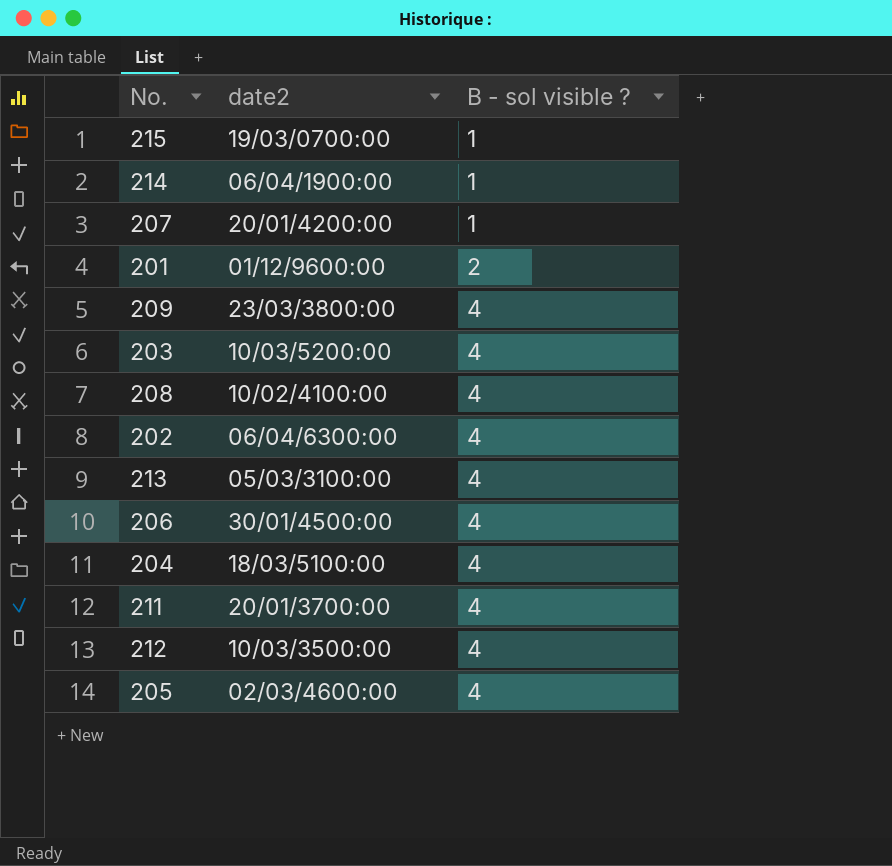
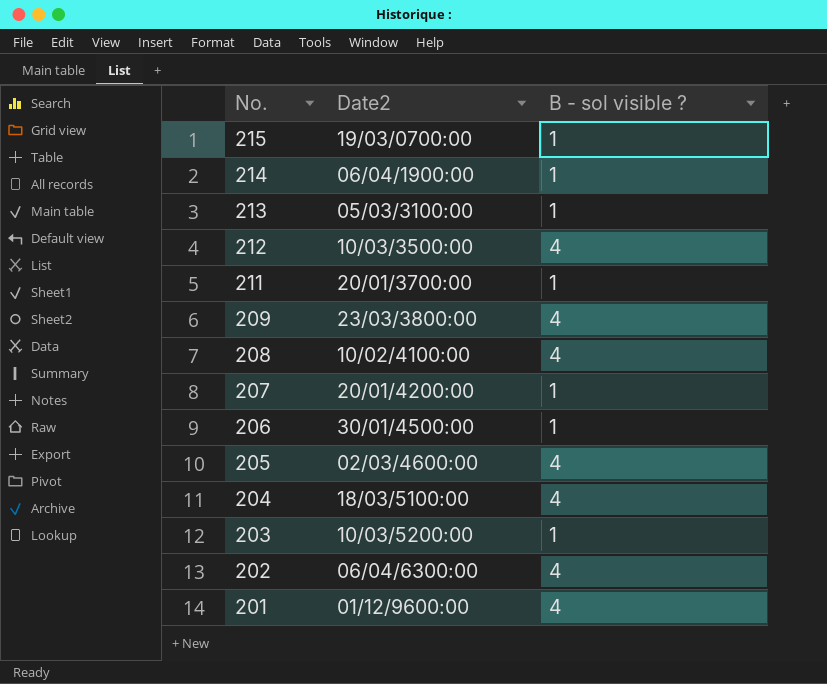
row order: B - sol visible ? ascending -> No. descending
column name: date2 -> Date2
213 | B - sol visible ?: 4 -> 1
211 | B - sol visible ?: 4 -> 1
206 | B - sol visible ?: 4 -> 1
203 | B - sol visible ?: 4 -> 1
201 | B - sol visible ?: 2 -> 4

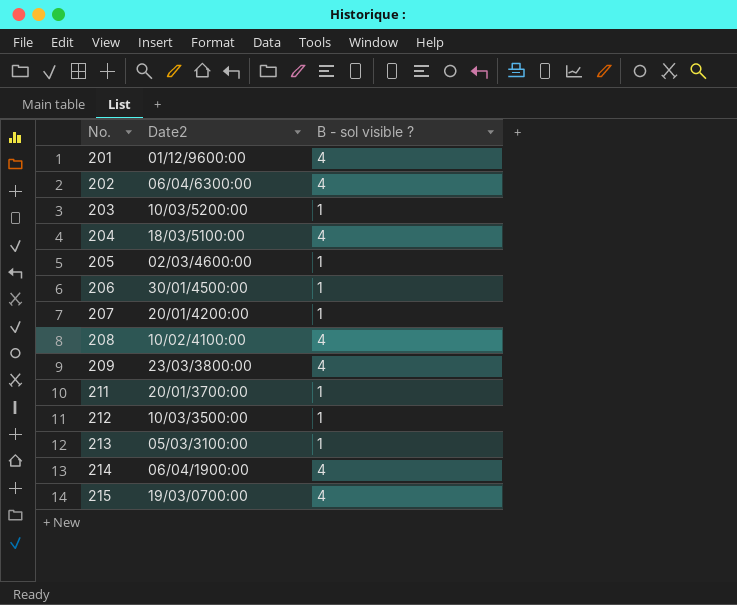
row order: No. descending -> No. ascending
205 | B - sol visible ?: 4 -> 1
212 | B - sol visible ?: 4 -> 1
214 | B - sol visible ?: 1 -> 4
215 | B - sol visible ?: 1 -> 4

